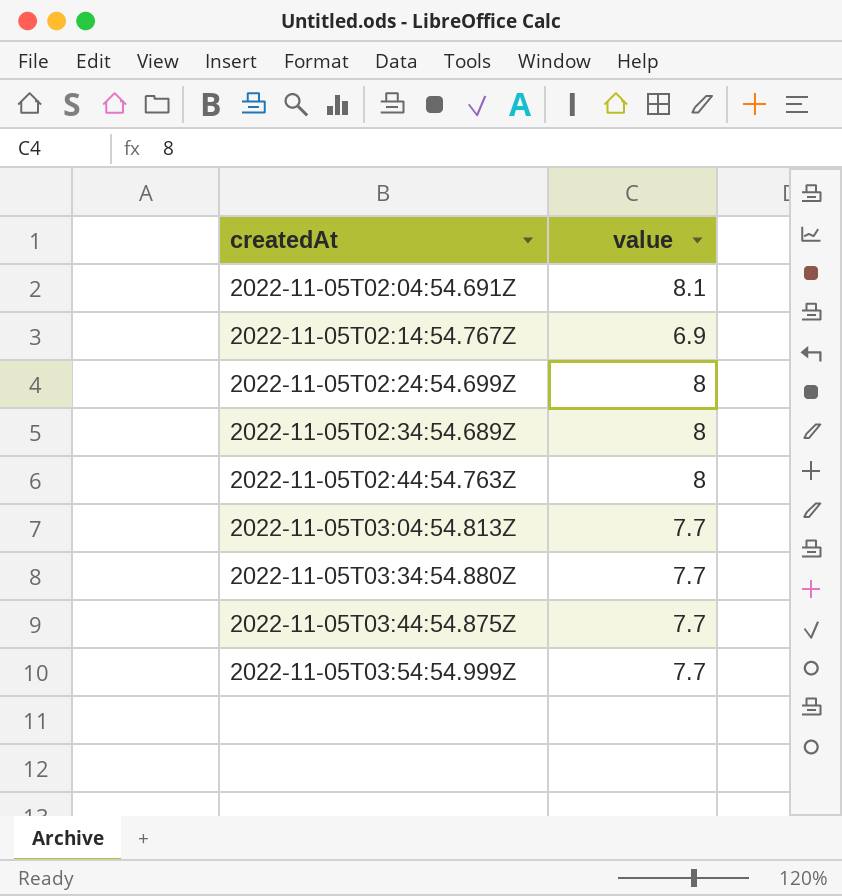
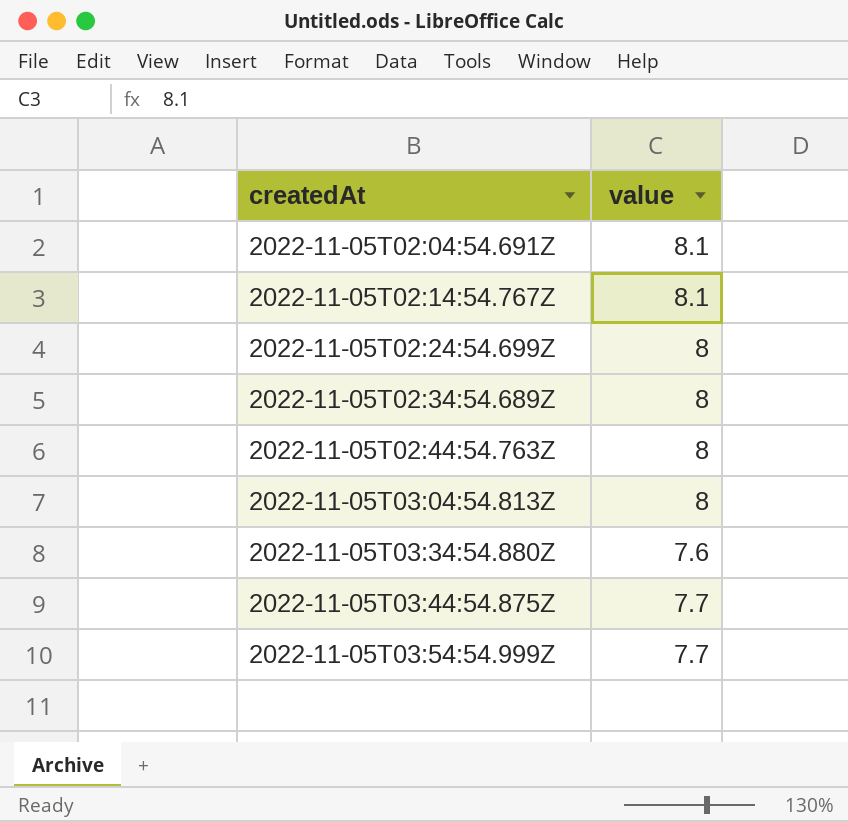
2022-11-05T02:14:54.767Z | value: 6.9 -> 8.1
2022-11-05T03:04:54.813Z | value: 7.7 -> 8
2022-11-05T03:34:54.880Z | value: 7.7 -> 7.6

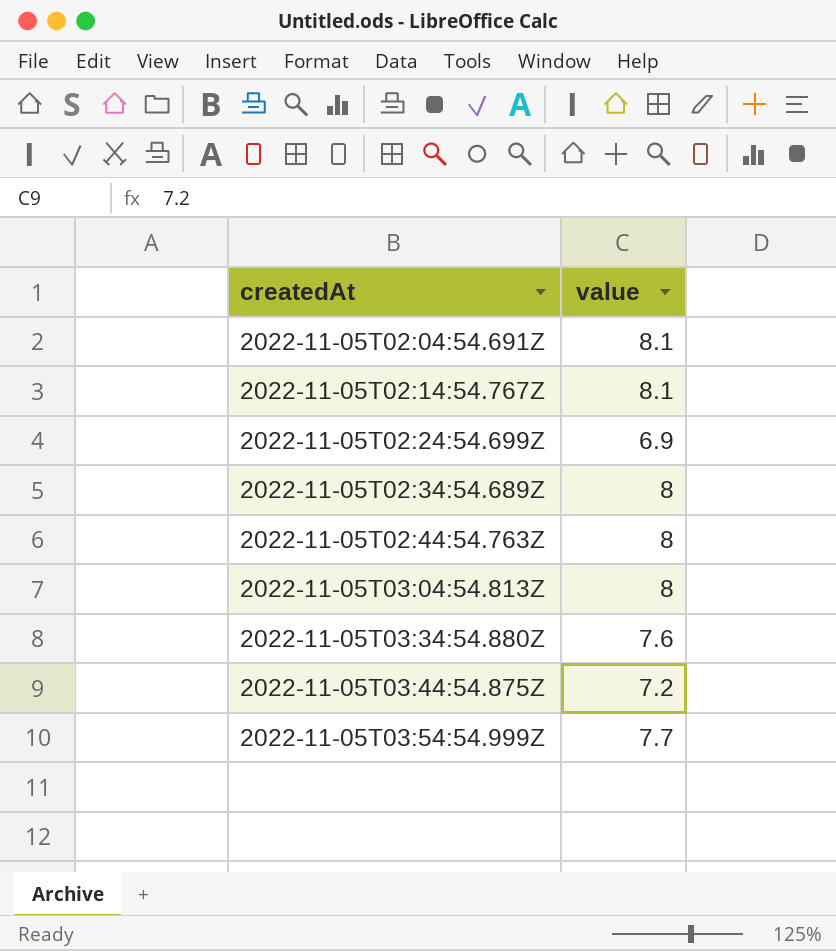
2022-11-05T02:24:54.699Z | value: 8 -> 6.9
2022-11-05T03:44:54.875Z | value: 7.7 -> 7.2

